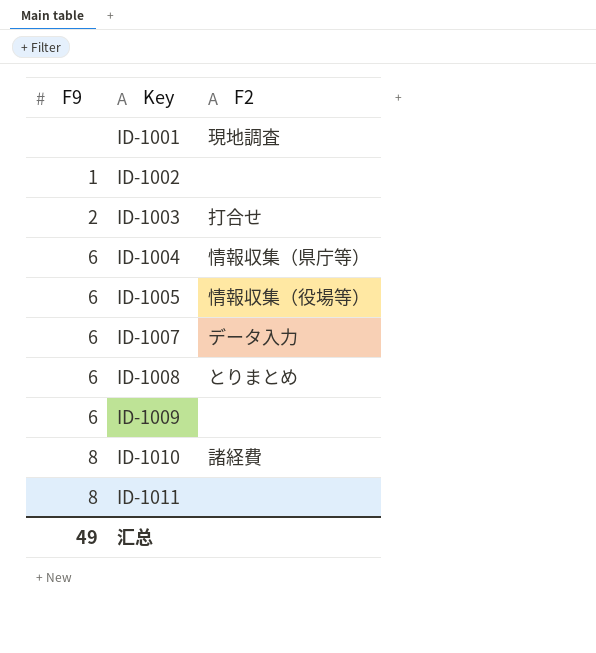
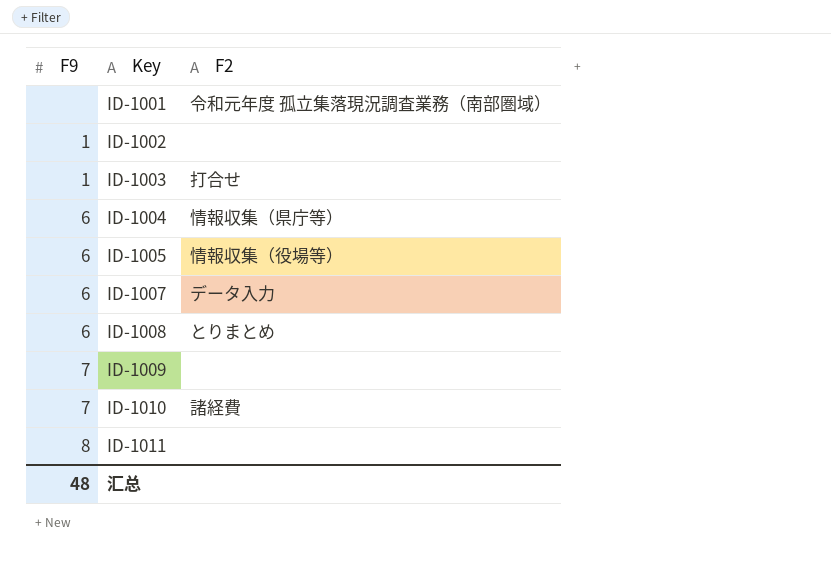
ID-1001 | F2: 現地調査 -> 令和元年度 孤立集落現況調査業務（南部圏域）
ID-1003 | F9: 2 -> 1
ID-1009 | F9: 6 -> 7
ID-1010 | F9: 8 -> 7
汇总 | F9: 49 -> 48

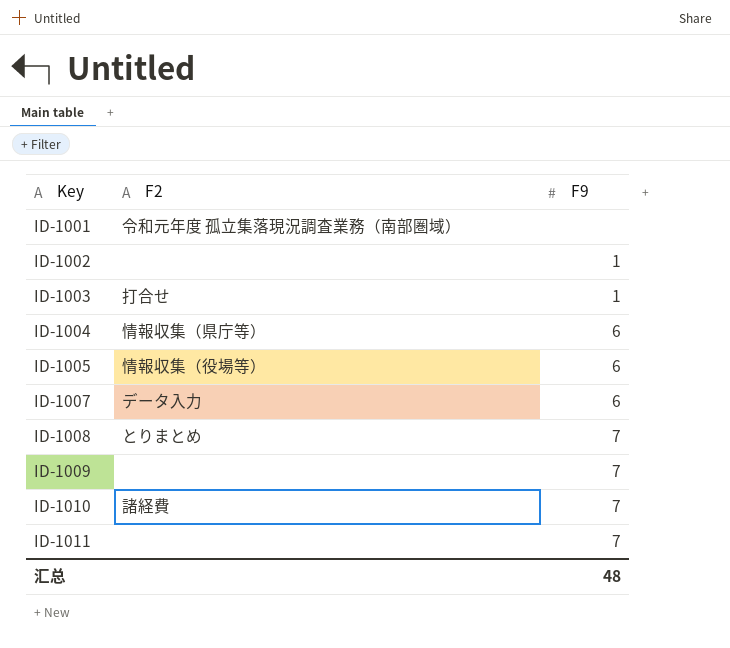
column F9 | position: 1 -> 3
ID-1008 | F9: 6 -> 7
ID-1011 | F9: 8 -> 7

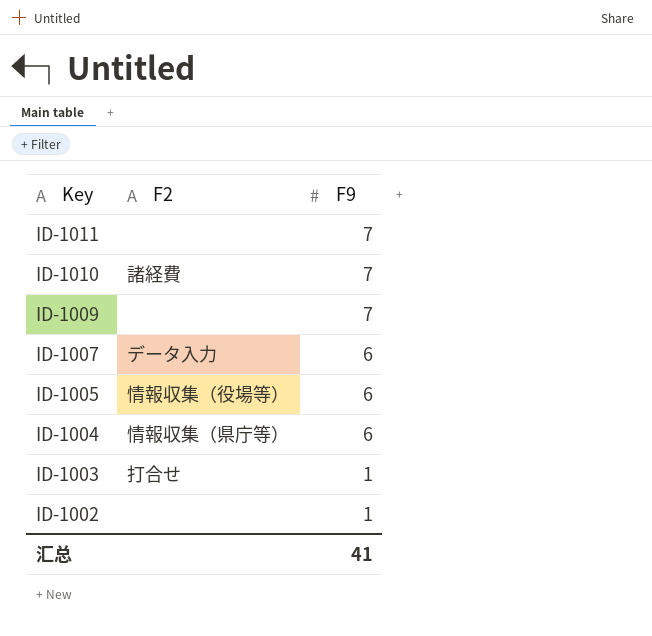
row order: Key ascending -> Key descending
row ID-1001: 令和元年度 孤立集落現況調査業務（南部圏域） | none -> none
row ID-1008: とりまとめ | 7 -> none
汇总 | F9: 48 -> 41

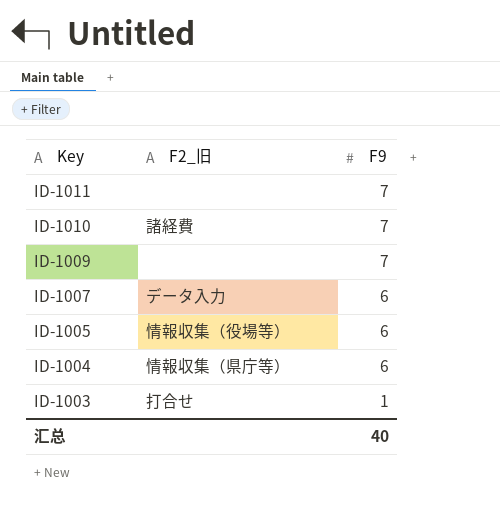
column name: F2 -> F2_旧
row ID-1002: none | 1 -> none
汇总 | F9: 41 -> 40

